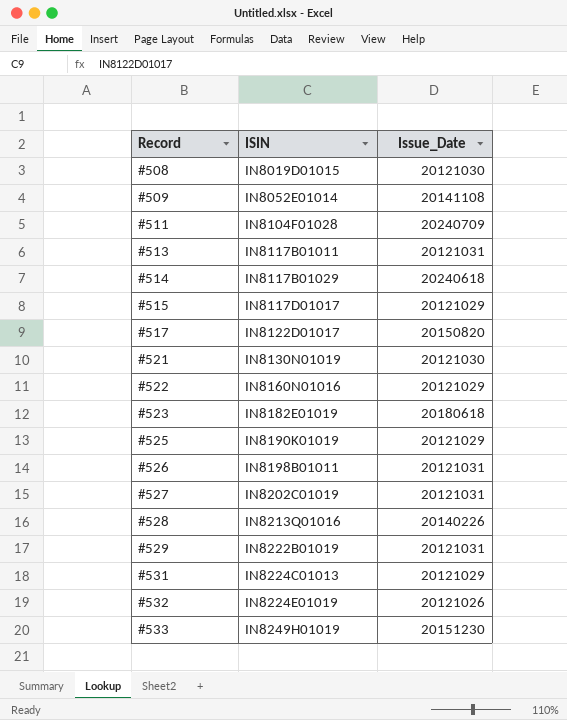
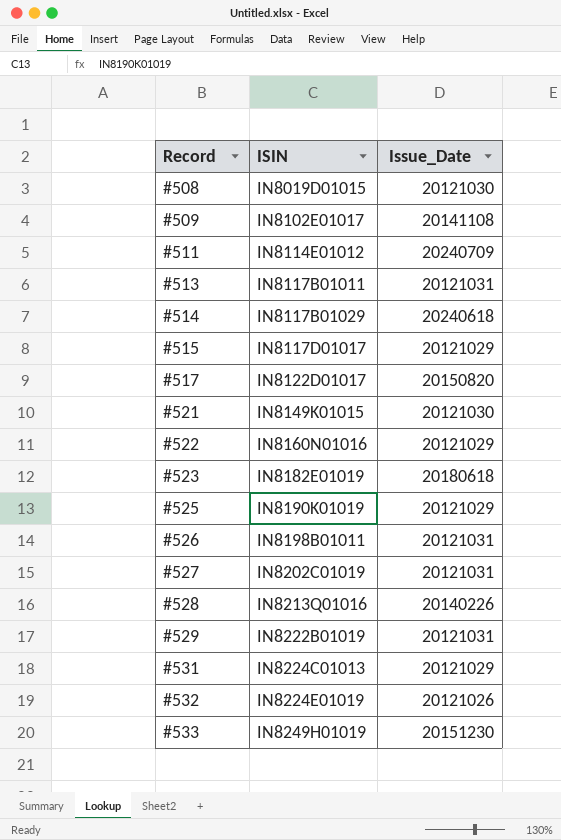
#509 | ISIN: IN8052E01014 -> IN8102E01017
#511 | ISIN: IN8104F01028 -> IN8114E01012
#521 | ISIN: IN8130N01019 -> IN8149K01015

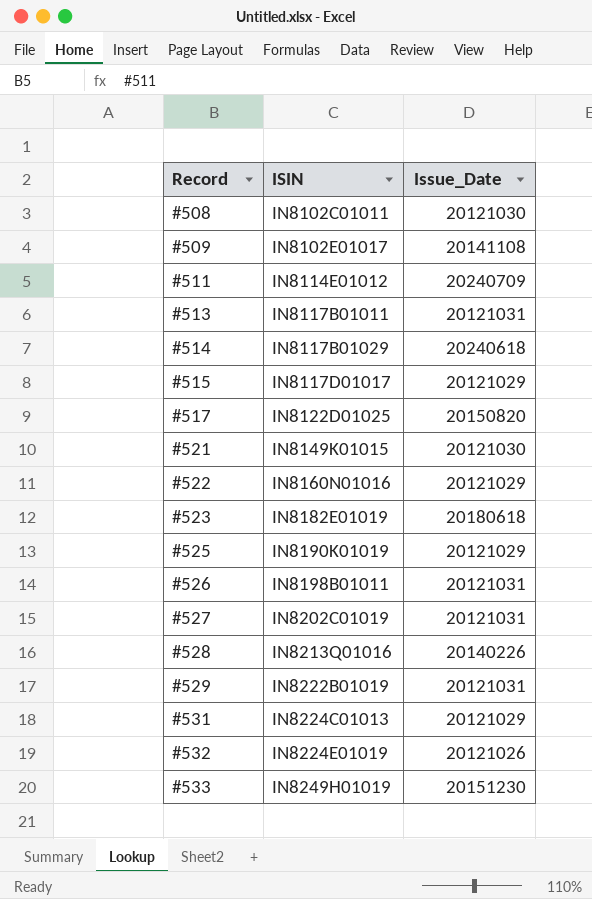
#508 | ISIN: IN8019D01015 -> IN8102C01011
#517 | ISIN: IN8122D01017 -> IN8122D01025

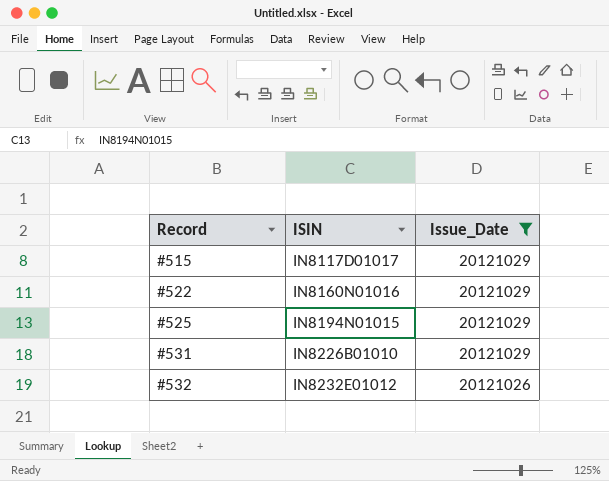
filter: none -> Issue_Date <= 20121029
#525 | ISIN: IN8190K01019 -> IN8194N01015
#531 | ISIN: IN8224C01013 -> IN8226B01010
#532 | ISIN: IN8224E01019 -> IN8232E01012

